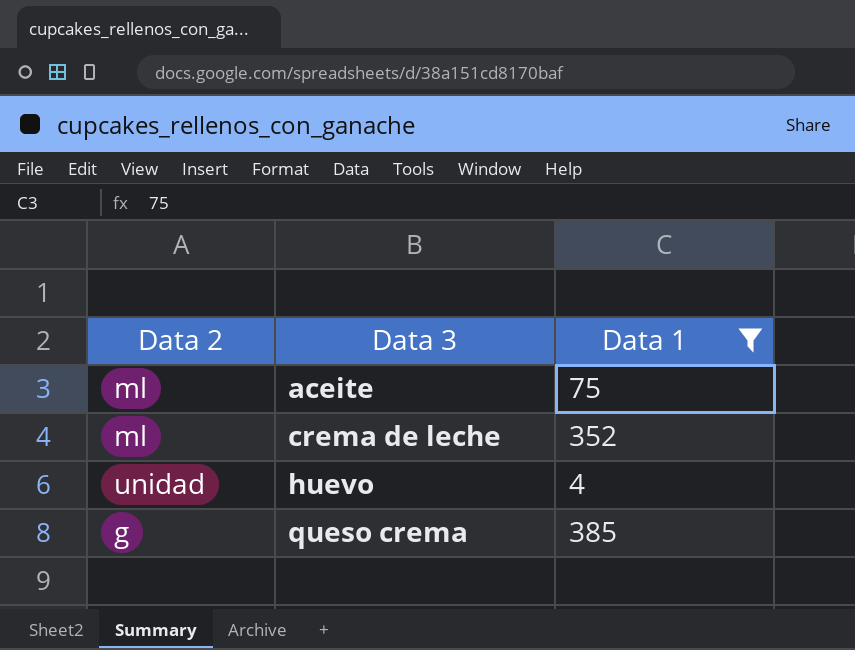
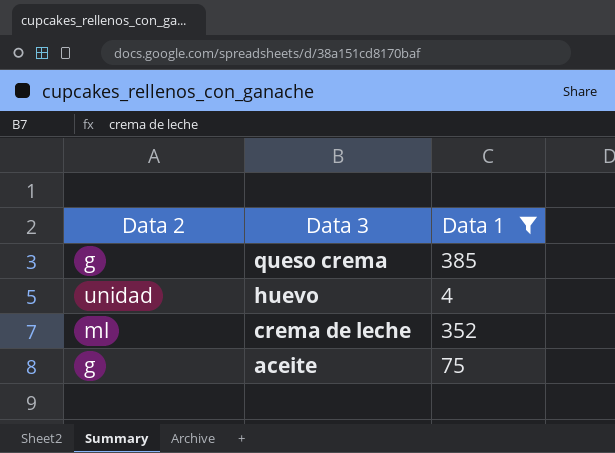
row order: Data 3 ascending -> Data 3 descending
aceite | Data 2: ml -> g

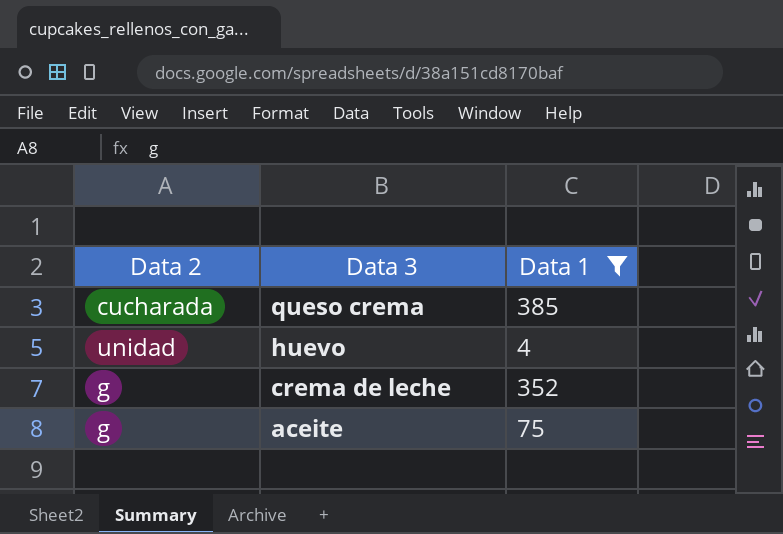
queso crema | Data 2: g -> cucharada
crema de leche | Data 2: ml -> g

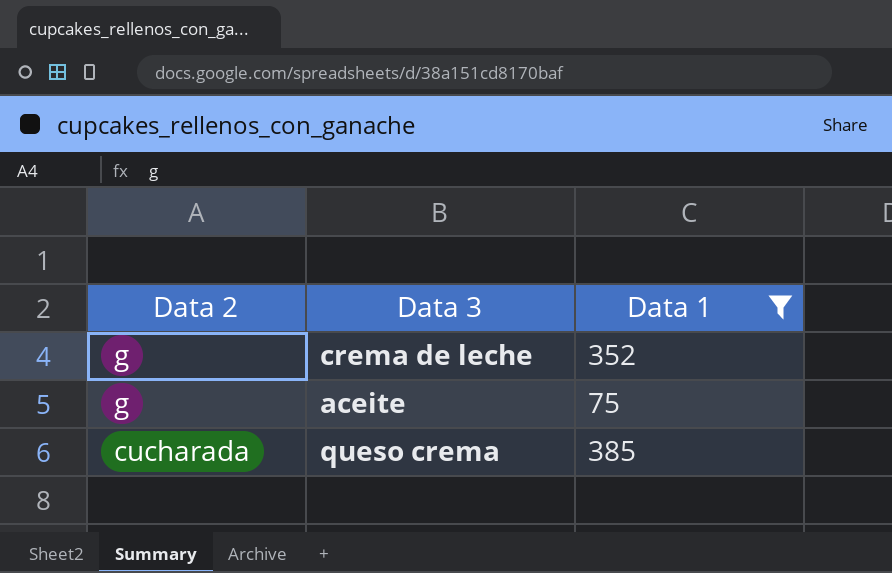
row order: Data 3 descending -> Data 2 descending
row huevo: unidad | 4 -> none

